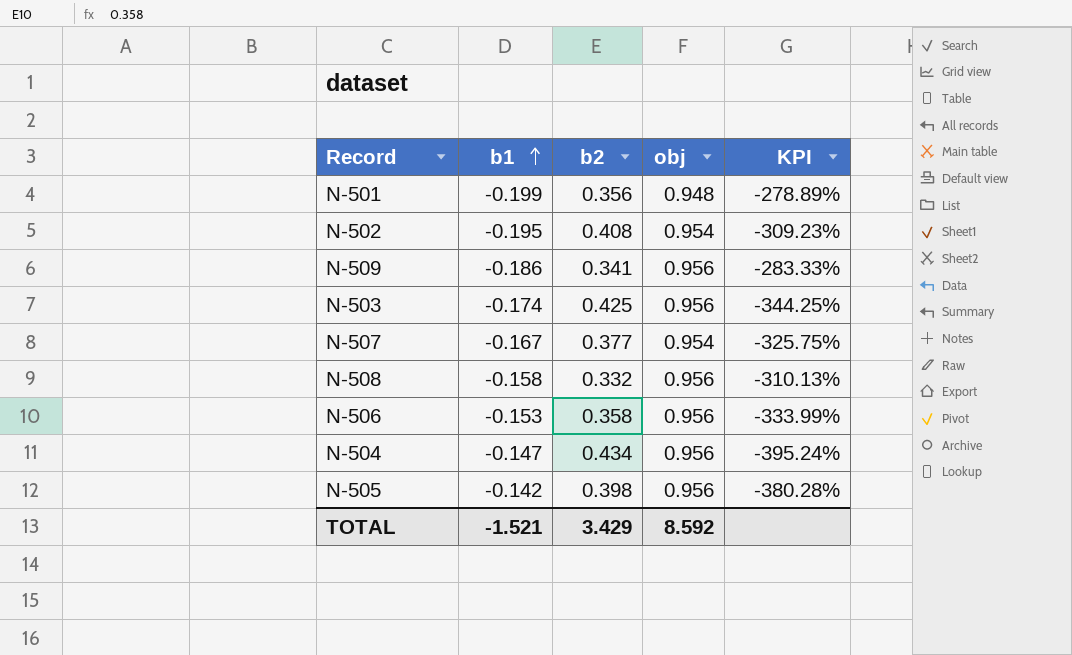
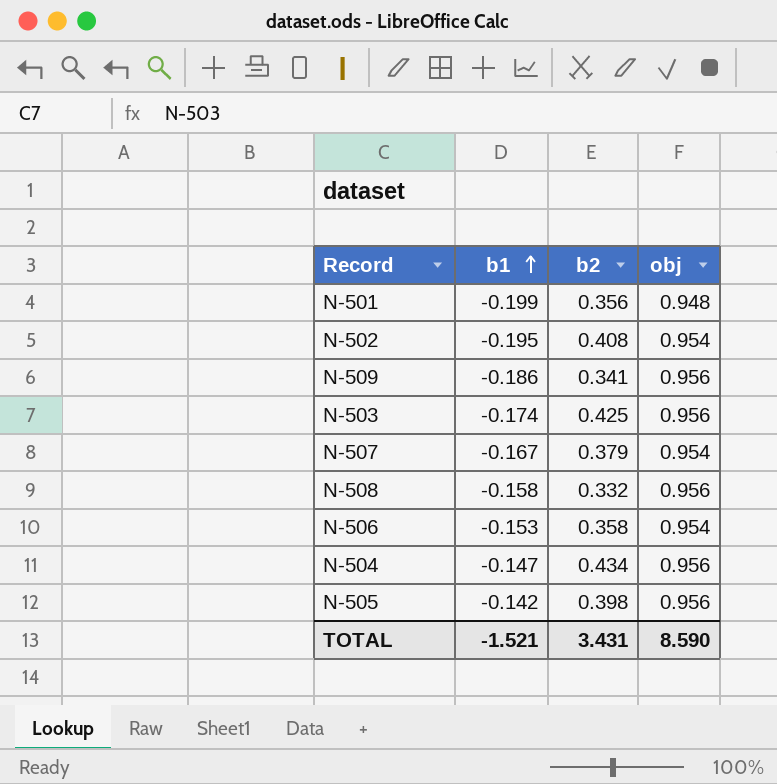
column KPI | formula: ([b2] - [b1]) / [b1] -> none
N-507 | b2: 0.377 -> 0.379
N-506 | obj: 0.956 -> 0.954
TOTAL | b2: 3.429 -> 3.431
TOTAL | obj: 8.592 -> 8.590

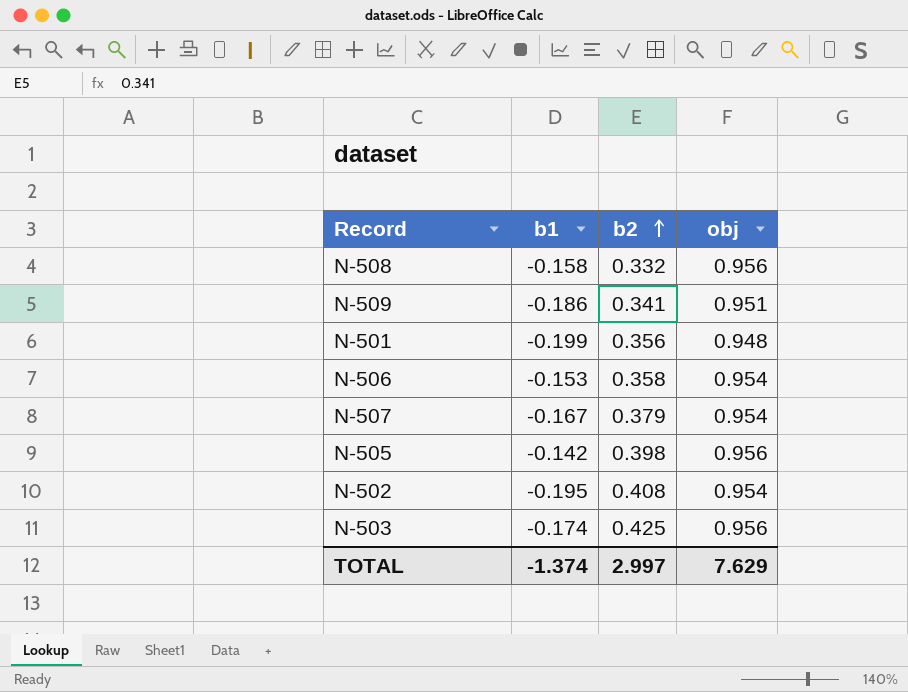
row order: b1 ascending -> b2 ascending
row N-504: -0.147 | 0.434 | 0.956 -> none
N-509 | obj: 0.956 -> 0.951
TOTAL | b1: -1.521 -> -1.374
TOTAL | b2: 3.431 -> 2.997
TOTAL | obj: 8.590 -> 7.629

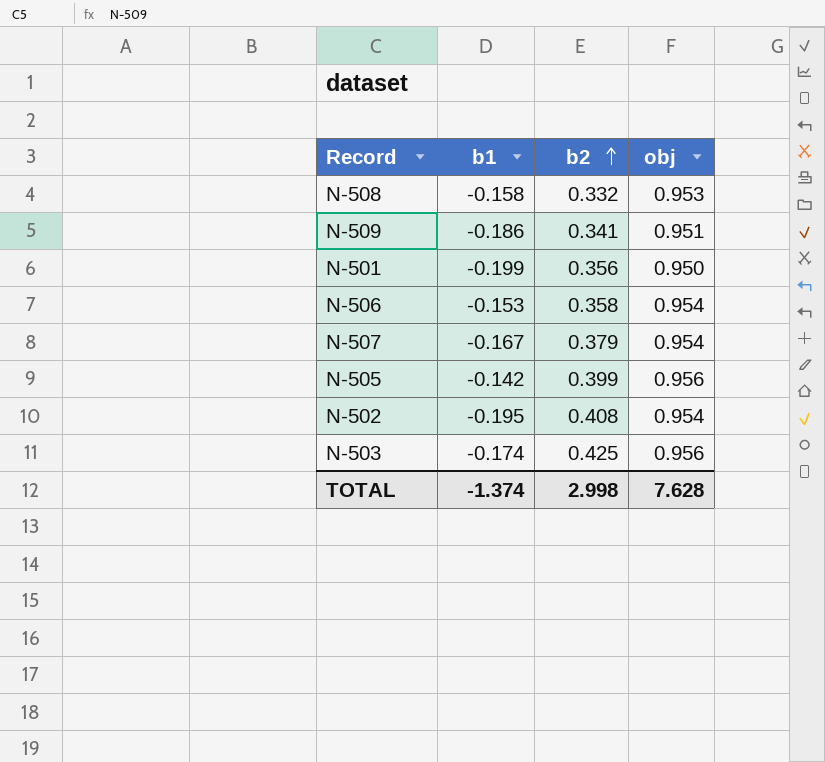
N-508 | obj: 0.956 -> 0.953
N-501 | obj: 0.948 -> 0.950
N-505 | b2: 0.398 -> 0.399
TOTAL | b2: 2.997 -> 2.998
TOTAL | obj: 7.629 -> 7.628

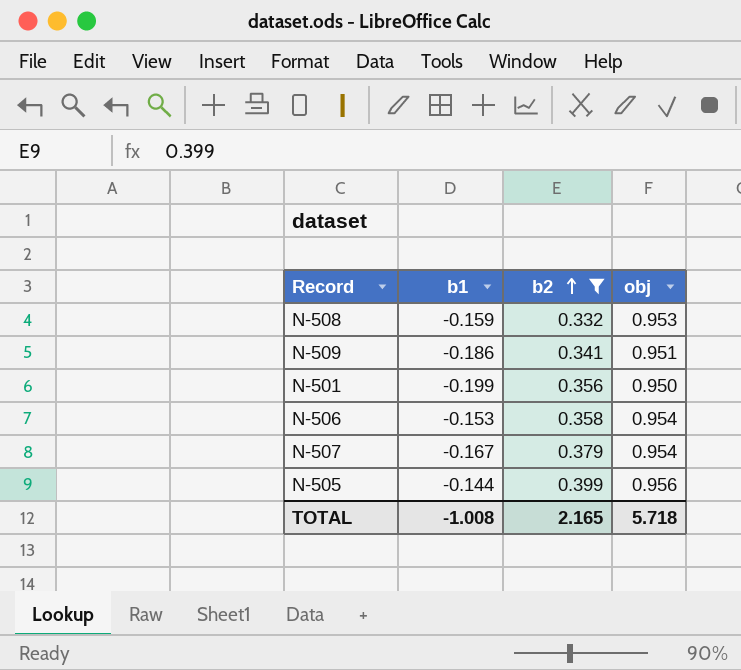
filter: none -> b2 <= 0.399
N-508 | b1: -0.158 -> -0.159
N-505 | b1: -0.142 -> -0.144
TOTAL | b1: -1.374 -> -1.008
TOTAL | b2: 2.998 -> 2.165
TOTAL | obj: 7.628 -> 5.718

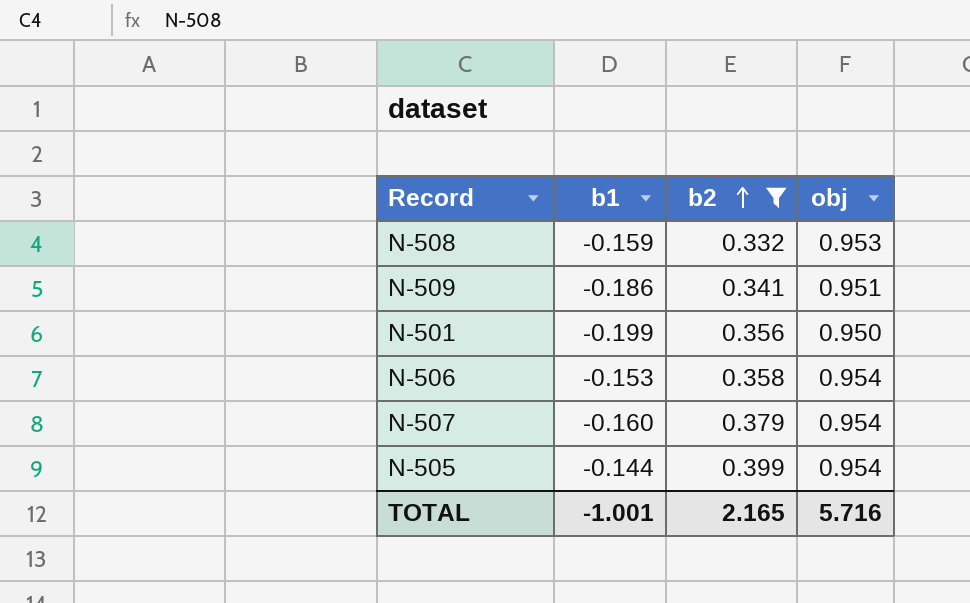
N-507 | b1: -0.167 -> -0.160
N-505 | obj: 0.956 -> 0.954
TOTAL | b1: -1.008 -> -1.001
TOTAL | obj: 5.718 -> 5.716

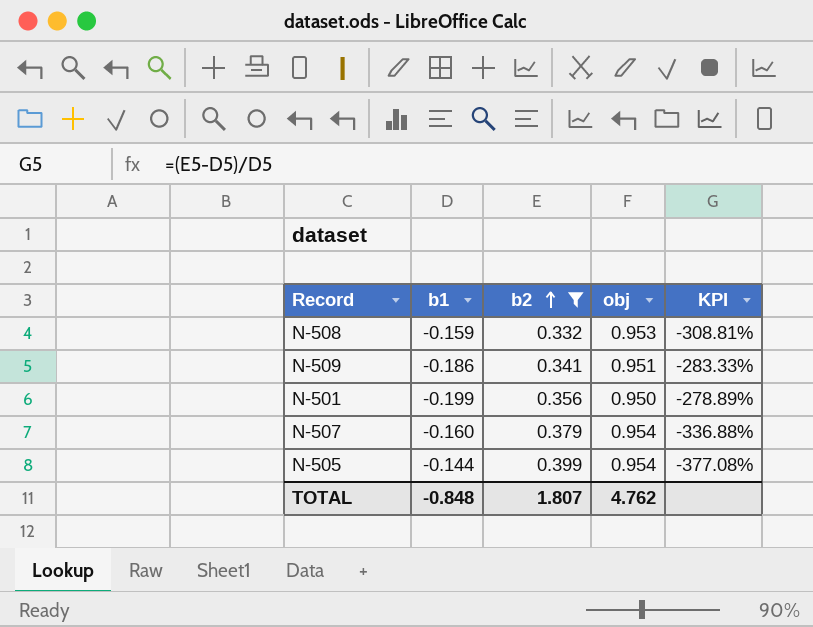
column KPI | formula: none -> ([b2] - [b1]) / [b1]
row N-506: -0.153 | 0.358 | 0.954 -> none
TOTAL | b1: -1.001 -> -0.848
TOTAL | b2: 2.165 -> 1.807
TOTAL | obj: 5.716 -> 4.762

